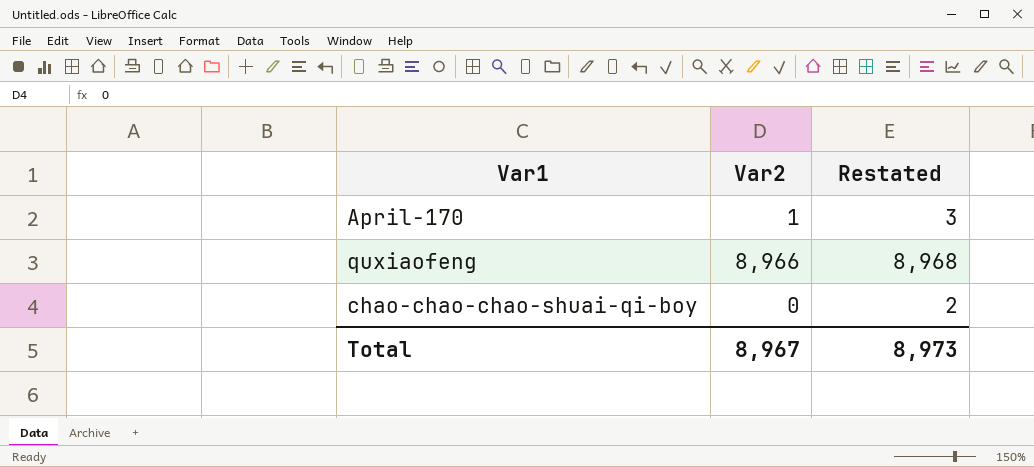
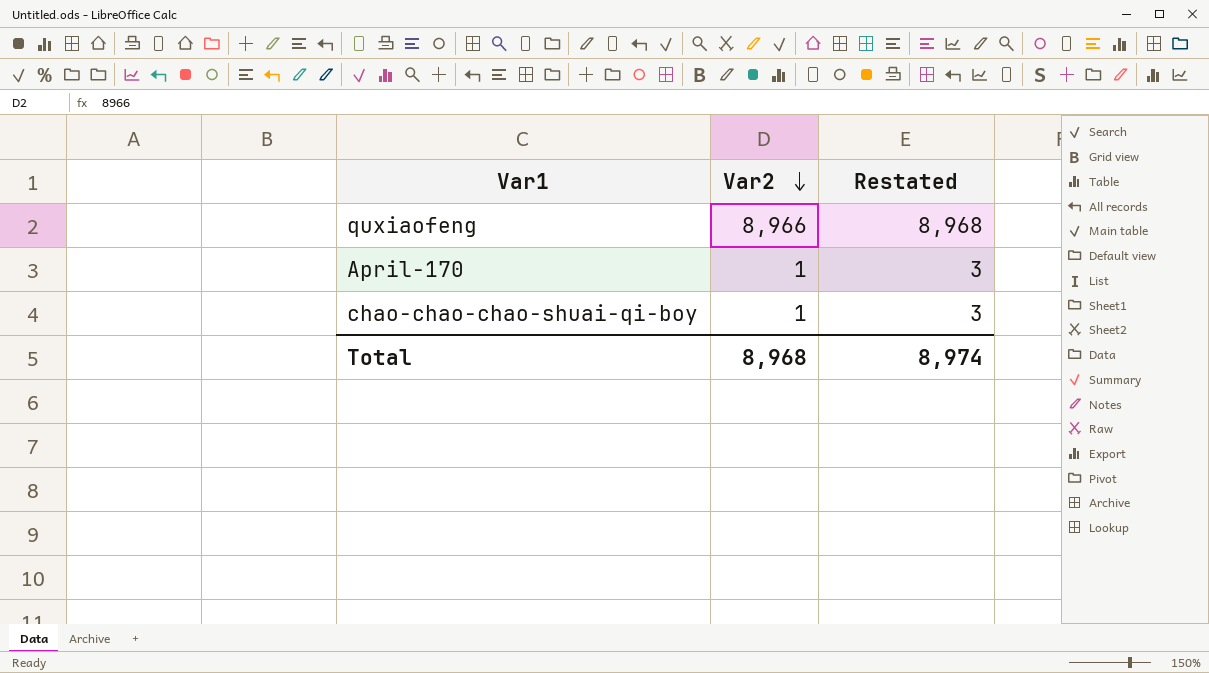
row order: none -> Var2 descending
chao-chao-chao-shuai-qi-boy | Var2: 0 -> 1
chao-chao-chao-shuai-qi-boy | Restated: 2 -> 3
Total | Var2: 8,967 -> 8,968
Total | Restated: 8,973 -> 8,974

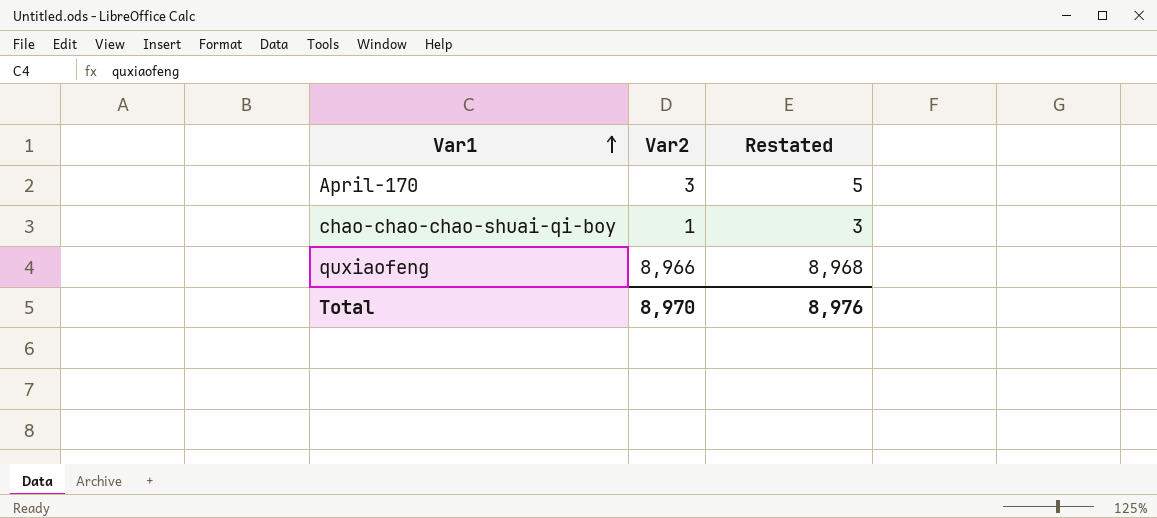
row order: Var2 descending -> Var1 ascending
April-170 | Var2: 1 -> 3
April-170 | Restated: 3 -> 5
Total | Var2: 8,968 -> 8,970
Total | Restated: 8,974 -> 8,976

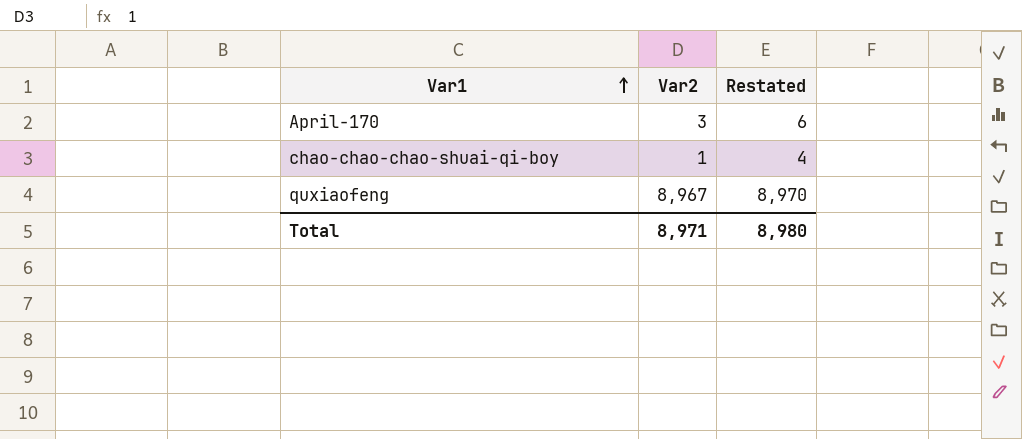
column Restated | formula: [Var2] + 2 -> [Var2] + 3
quxiaofeng | Var2: 8,966 -> 8,967
Total | Var2: 8,970 -> 8,971
Total | Restated: 8,976 -> 8,980

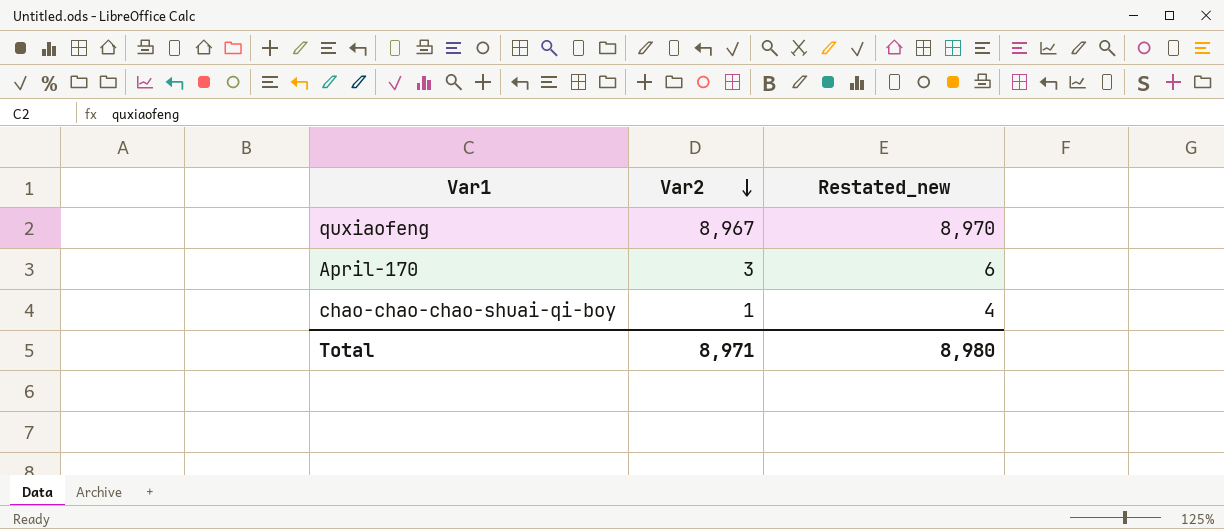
row order: Var1 ascending -> Var2 descending
column name: Restated -> Restated_new

